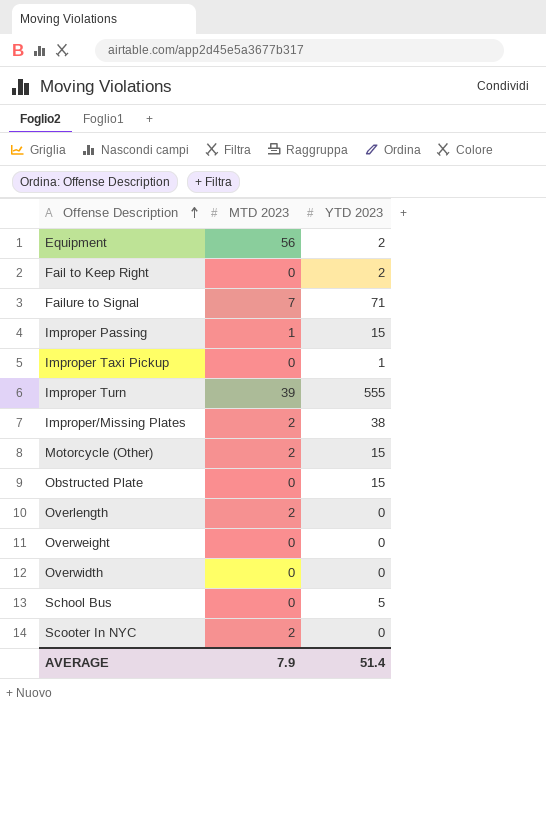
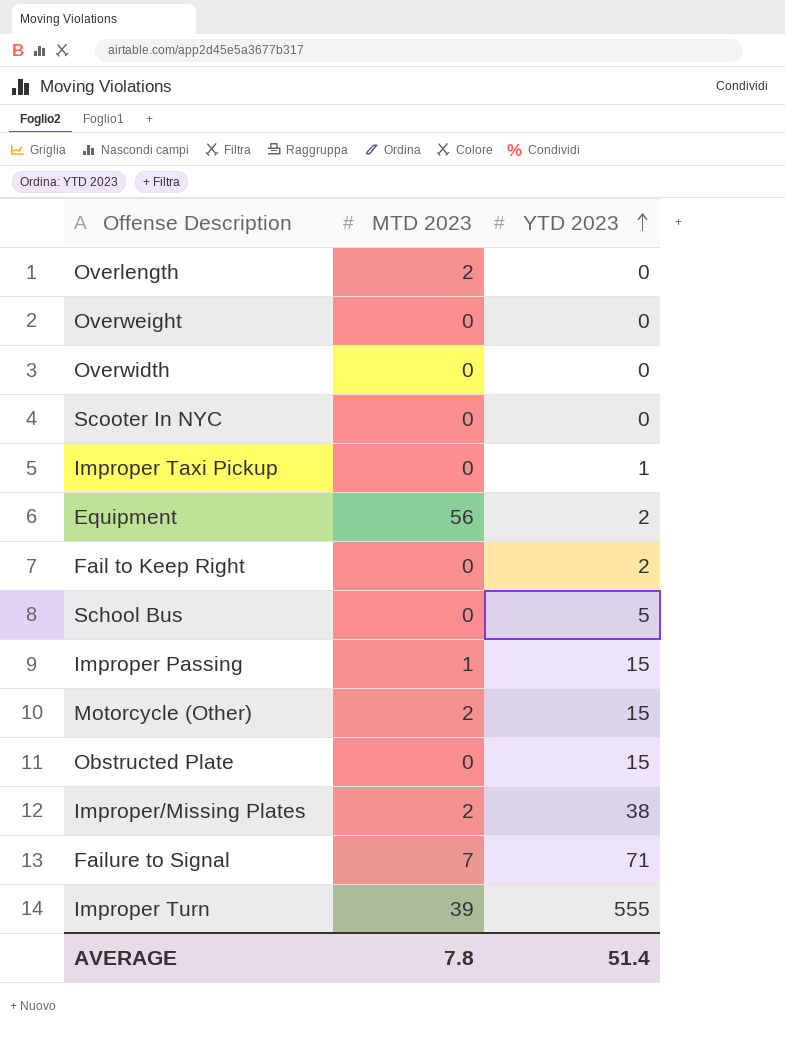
row order: Offense Description ascending -> YTD 2023 ascending
Scooter In NYC | MTD 2023: 2 -> 0
AVERAGE | MTD 2023: 7.9 -> 7.8

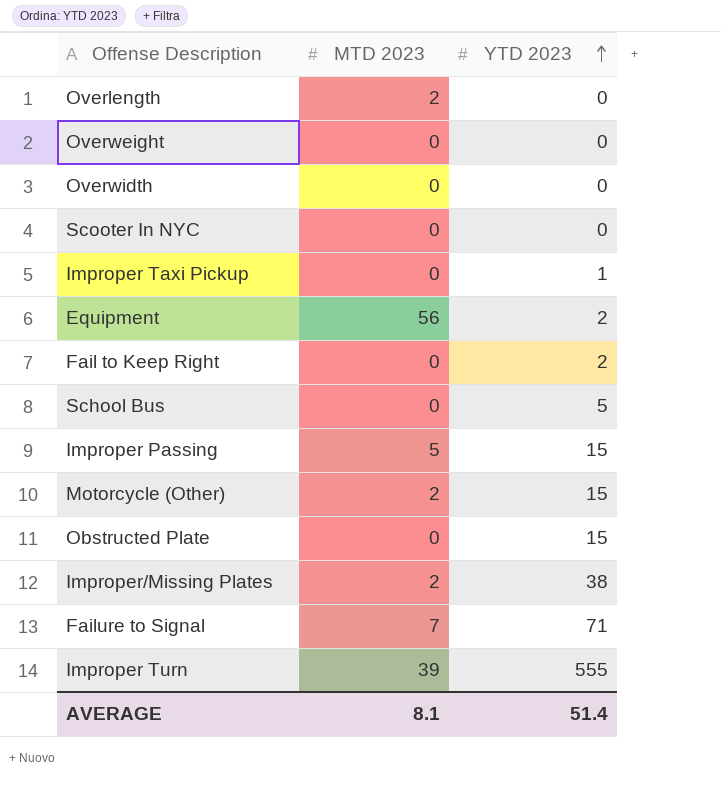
Improper Passing | MTD 2023: 1 -> 5
AVERAGE | MTD 2023: 7.8 -> 8.1

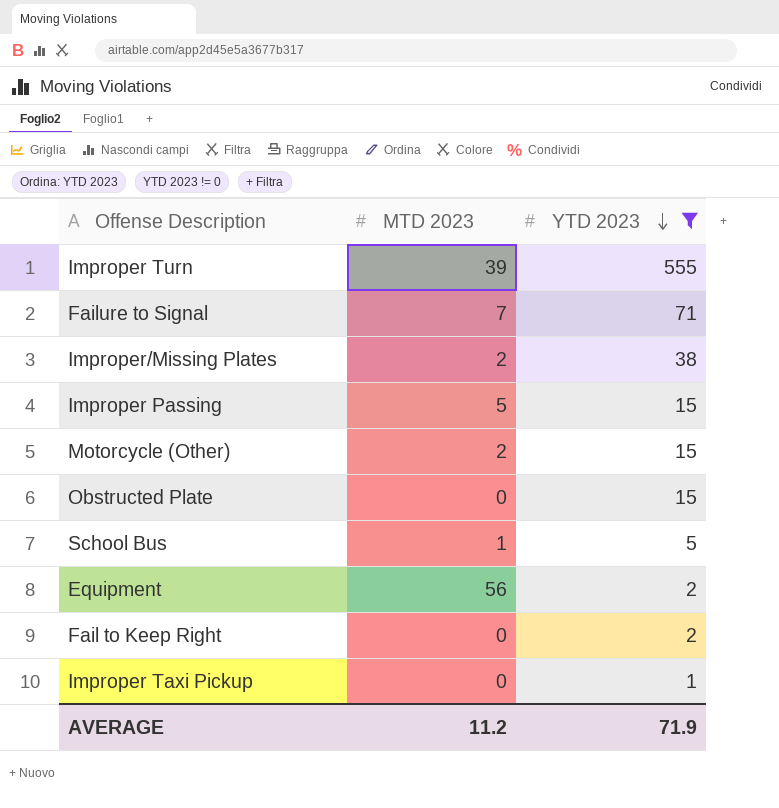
filter: none -> YTD 2023 != 0
row order: YTD 2023 ascending -> YTD 2023 descending
School Bus | MTD 2023: 0 -> 1
AVERAGE | MTD 2023: 8.1 -> 11.2
AVERAGE | YTD 2023: 51.4 -> 71.9

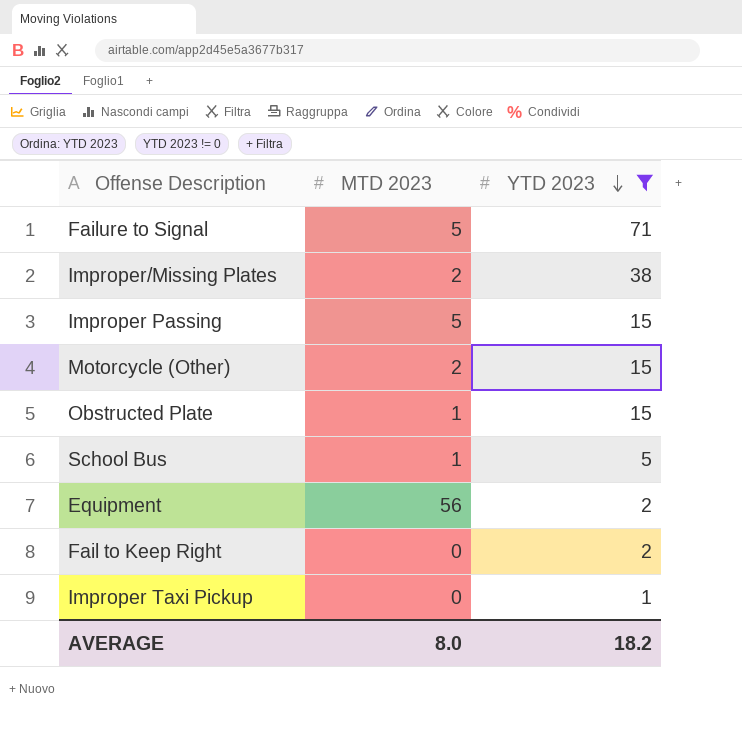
row Improper Turn: 39 | 555 -> none
Failure to Signal | MTD 2023: 7 -> 5
Obstructed Plate | MTD 2023: 0 -> 1
AVERAGE | MTD 2023: 11.2 -> 8.0
AVERAGE | YTD 2023: 71.9 -> 18.2

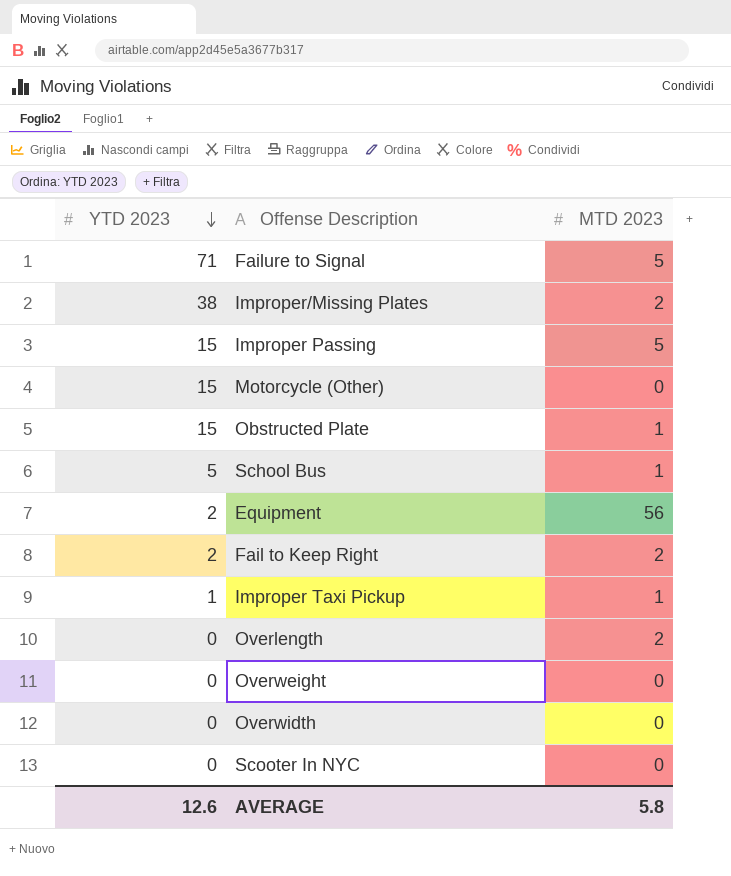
filter: YTD 2023 != 0 -> none
column YTD 2023 | position: 3 -> 1
Motorcycle (Other) | MTD 2023: 2 -> 0
Fail to Keep Right | MTD 2023: 0 -> 2
Improper Taxi Pickup | MTD 2023: 0 -> 1
AVERAGE | YTD 2023: 18.2 -> 12.6
AVERAGE | MTD 2023: 8.0 -> 5.8

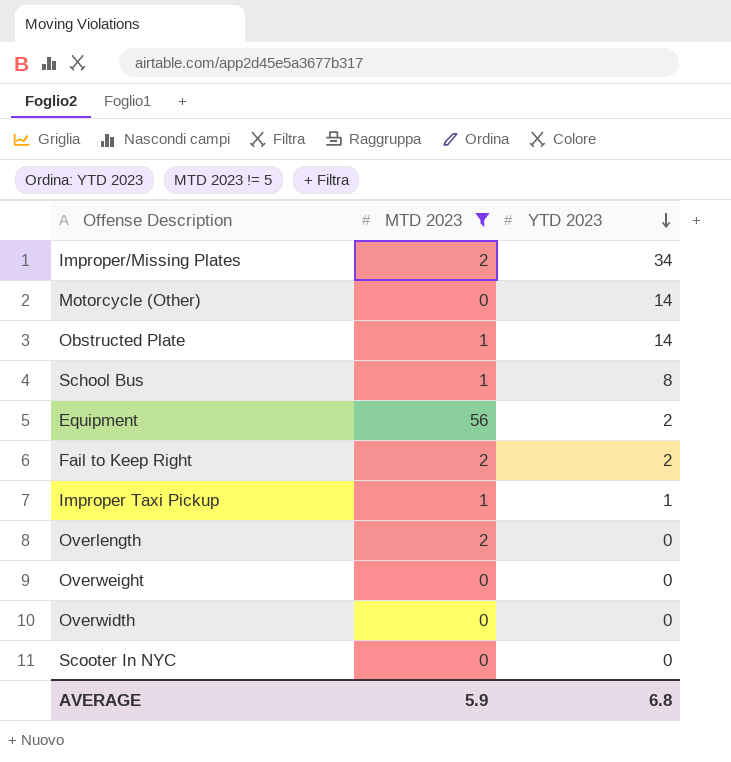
filter: none -> MTD 2023 != 5
column YTD 2023 | position: 1 -> 3
Improper/Missing Plates | YTD 2023: 38 -> 34
Motorcycle (Other) | YTD 2023: 15 -> 14
Obstructed Plate | YTD 2023: 15 -> 14
School Bus | YTD 2023: 5 -> 8
AVERAGE | MTD 2023: 5.8 -> 5.9
AVERAGE | YTD 2023: 12.6 -> 6.8

